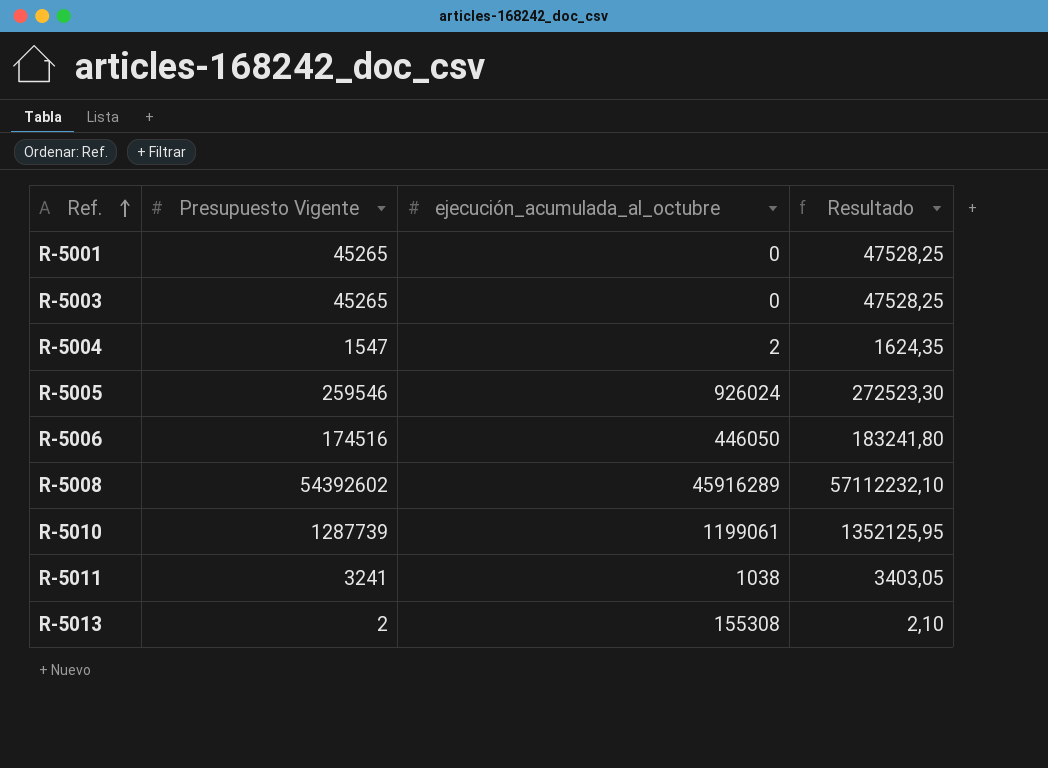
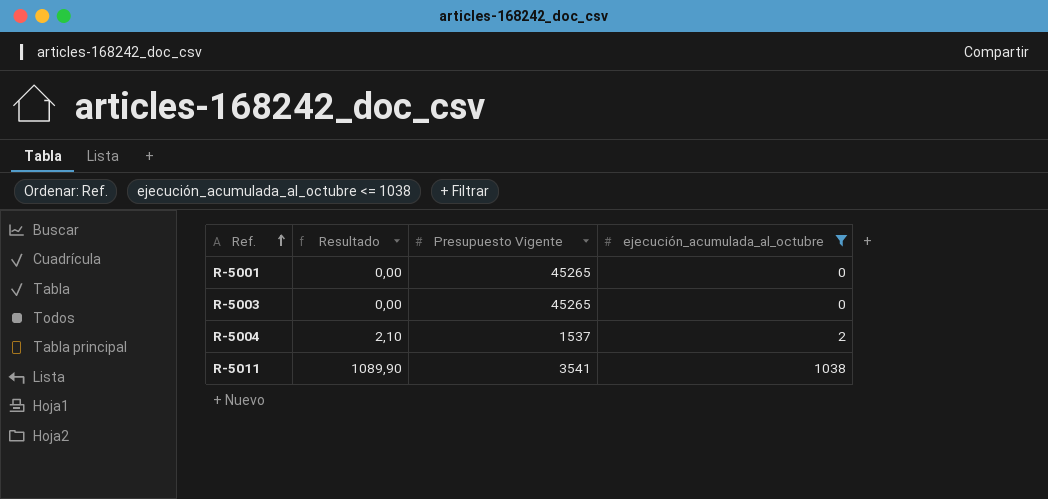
filter: none -> ejecución_acumulada_al_octubre <= 1038
column Resultado | formula: [Presupuesto Vigente] * 1,05 -> [ejecución_acumulada_al_octubre] * 1,05
column Resultado | position: 4 -> 2
R-5004 | Presupuesto Vigente: 1547 -> 1537
R-5011 | Presupuesto Vigente: 3241 -> 3541

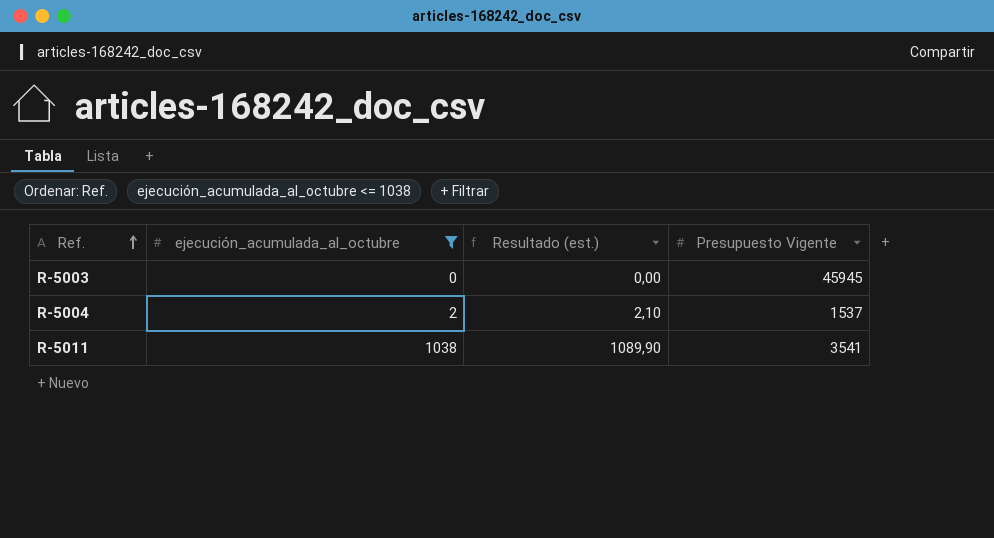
column ejecución_acumulada_al_octubre | position: 4 -> 2
column name: Resultado -> Resultado (est.)
row R-5001: 0,00 | 45265 | 0 -> none
R-5003 | Presupuesto Vigente: 45265 -> 45945

